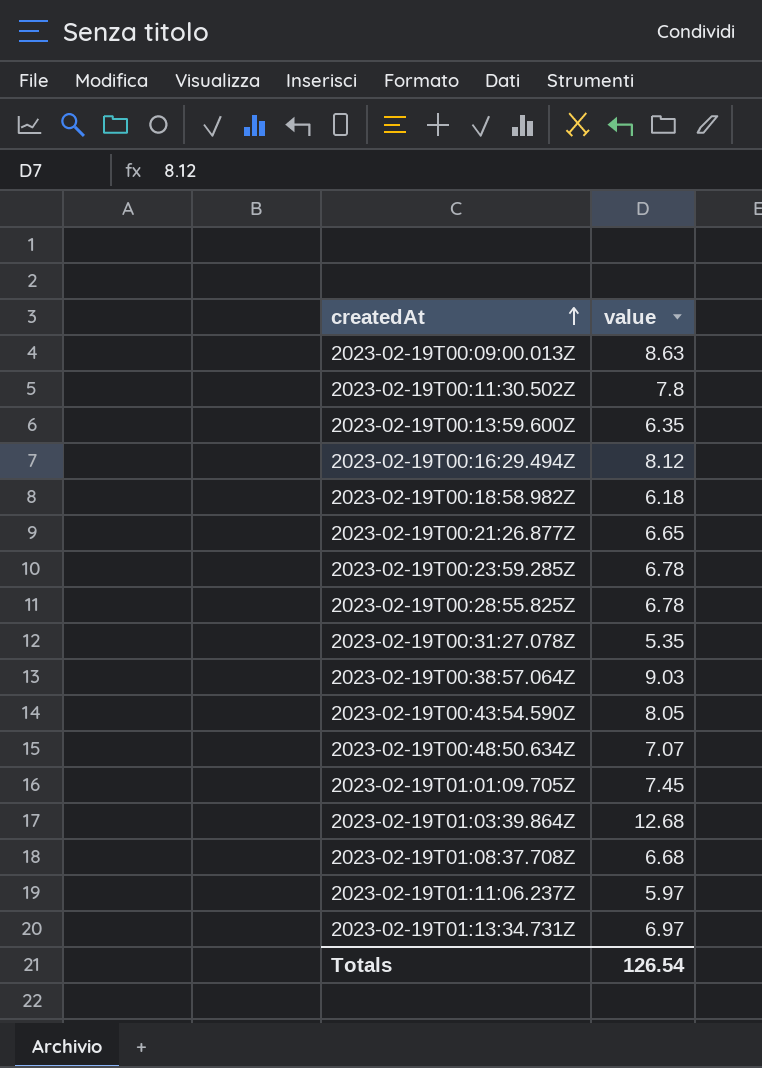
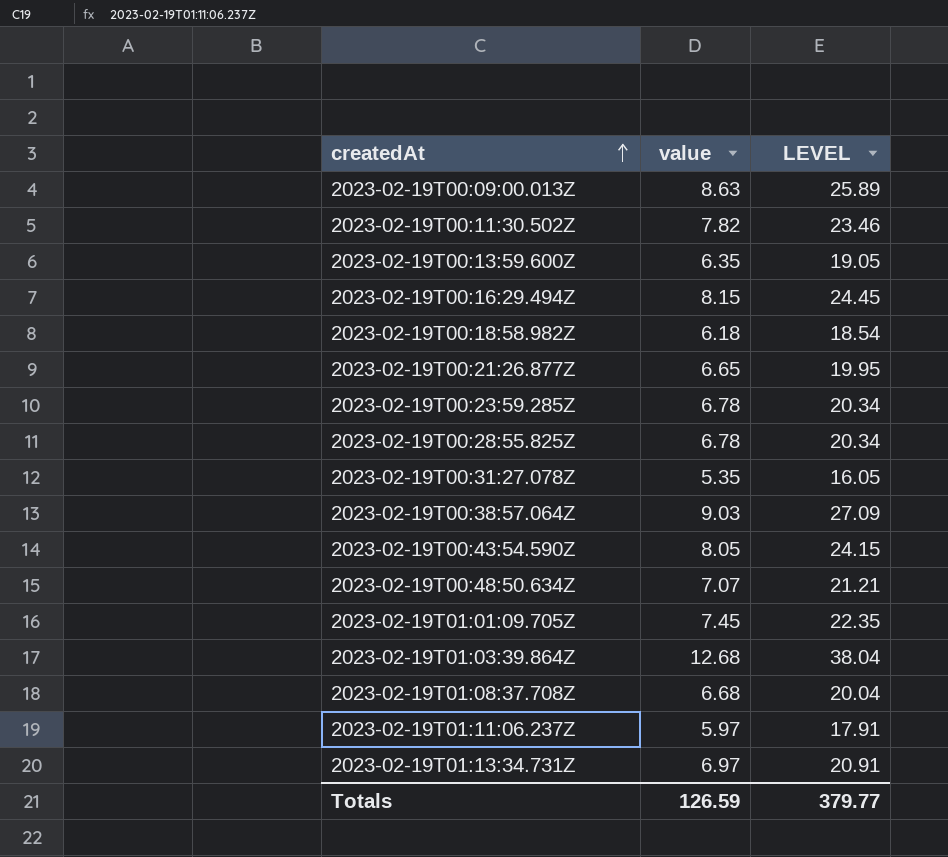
column LEVEL | formula: none -> [value] * 3
2023-02-19T00:11:30.502Z | value: 7.8 -> 7.82
2023-02-19T00:16:29.494Z | value: 8.12 -> 8.15
Totals | value: 126.54 -> 126.59

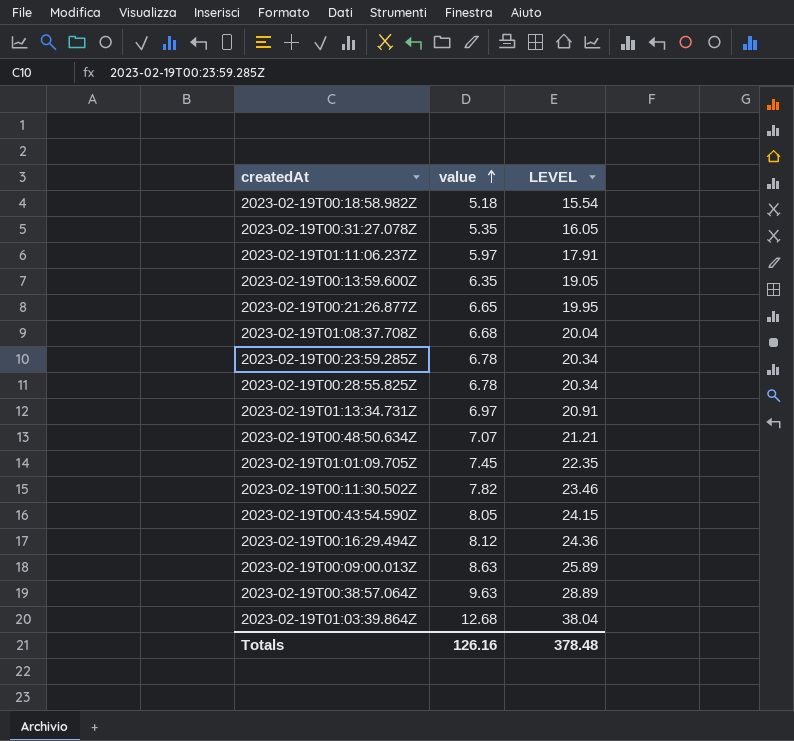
row order: createdAt ascending -> value ascending
2023-02-19T00:18:58.982Z | value: 6.18 -> 5.18
2023-02-19T00:18:58.982Z | LEVEL: 18.54 -> 15.54
2023-02-19T00:16:29.494Z | value: 8.15 -> 8.12
2023-02-19T00:16:29.494Z | LEVEL: 24.45 -> 24.36
2023-02-19T00:38:57.064Z | value: 9.03 -> 9.63
2023-02-19T00:38:57.064Z | LEVEL: 27.09 -> 28.89
Totals | value: 126.59 -> 126.16
Totals | LEVEL: 379.77 -> 378.48

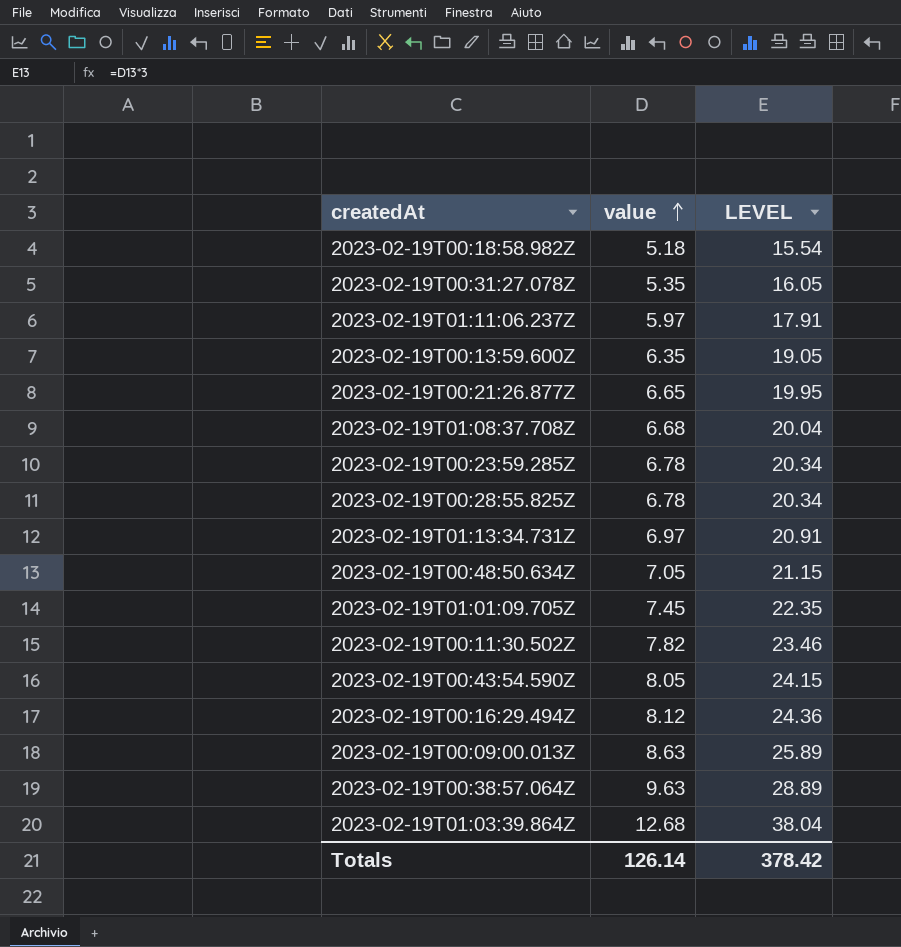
2023-02-19T00:48:50.634Z | value: 7.07 -> 7.05
2023-02-19T00:48:50.634Z | LEVEL: 21.21 -> 21.15
Totals | value: 126.16 -> 126.14
Totals | LEVEL: 378.48 -> 378.42

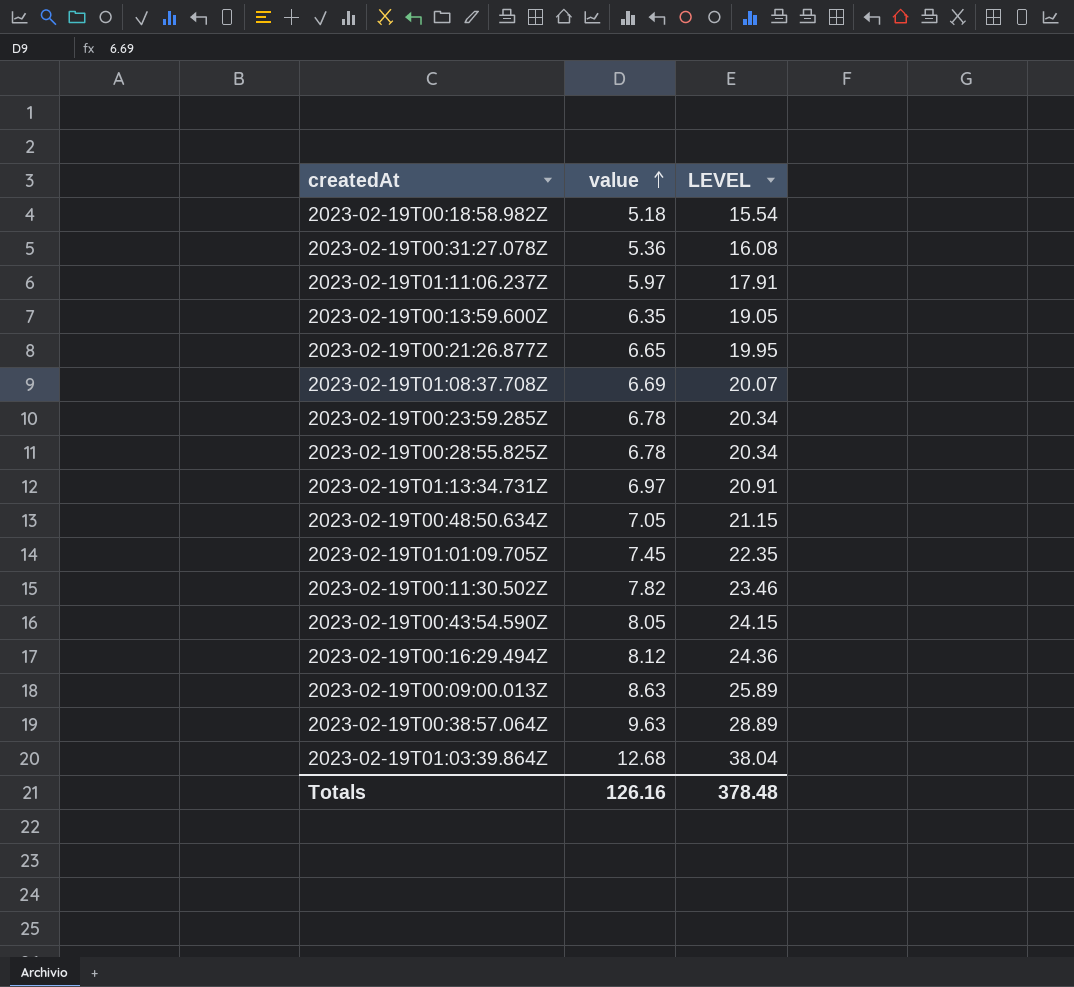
2023-02-19T00:31:27.078Z | value: 5.35 -> 5.36
2023-02-19T00:31:27.078Z | LEVEL: 16.05 -> 16.08
2023-02-19T01:08:37.708Z | value: 6.68 -> 6.69
2023-02-19T01:08:37.708Z | LEVEL: 20.04 -> 20.07
Totals | value: 126.14 -> 126.16
Totals | LEVEL: 378.42 -> 378.48

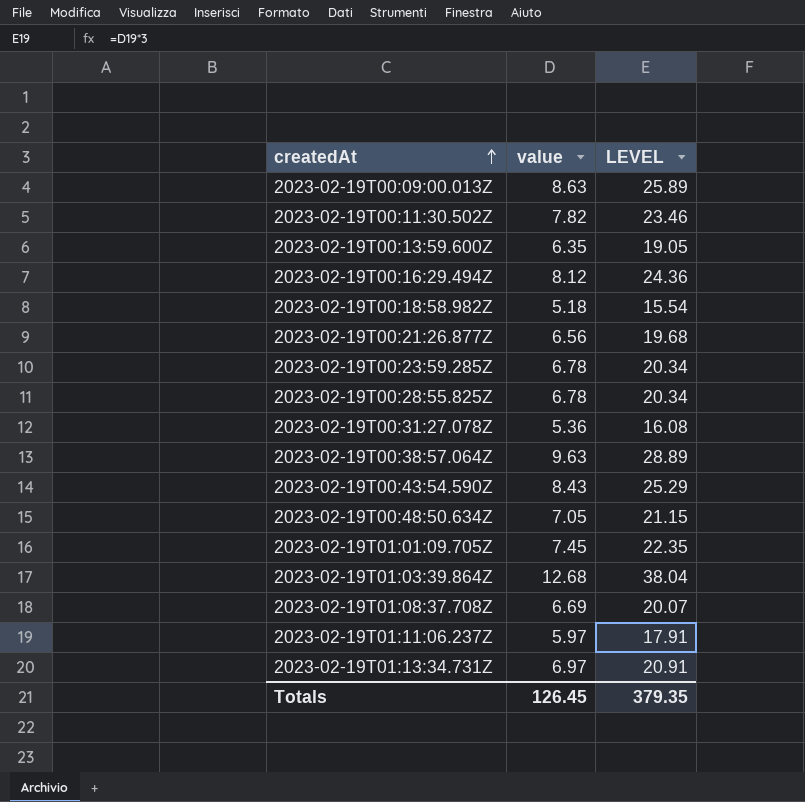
row order: value ascending -> createdAt ascending
2023-02-19T00:21:26.877Z | value: 6.65 -> 6.56
2023-02-19T00:21:26.877Z | LEVEL: 19.95 -> 19.68
2023-02-19T00:43:54.590Z | value: 8.05 -> 8.43
2023-02-19T00:43:54.590Z | LEVEL: 24.15 -> 25.29
Totals | value: 126.16 -> 126.45
Totals | LEVEL: 378.48 -> 379.35

